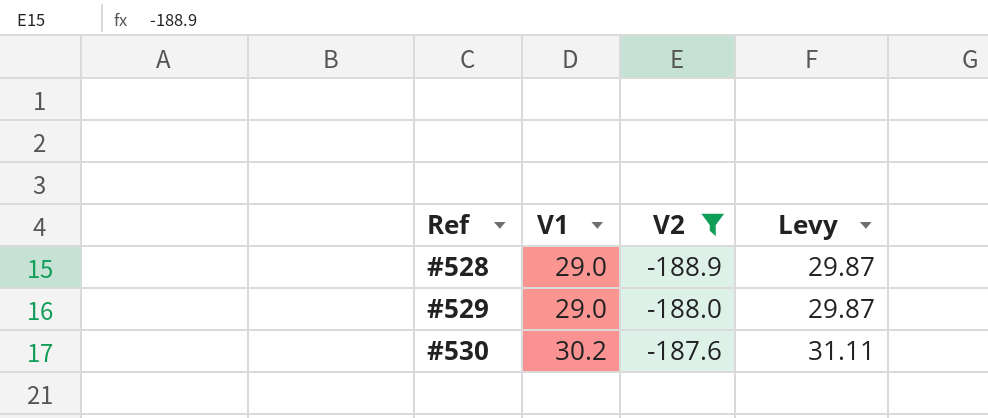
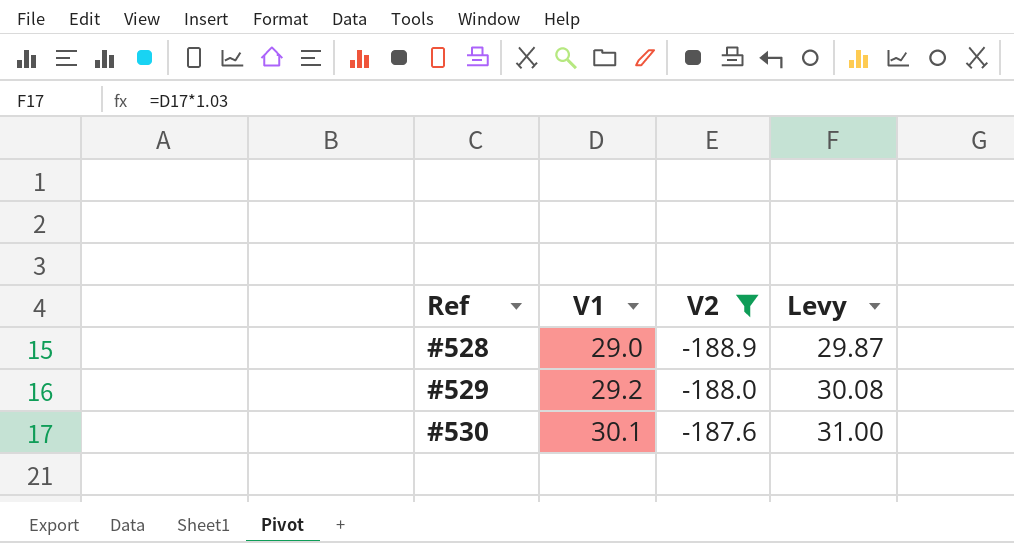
#529 | V1: 29.0 -> 29.2
#529 | Levy: 29.87 -> 30.08
#530 | V1: 30.2 -> 30.1
#530 | Levy: 31.11 -> 31.00

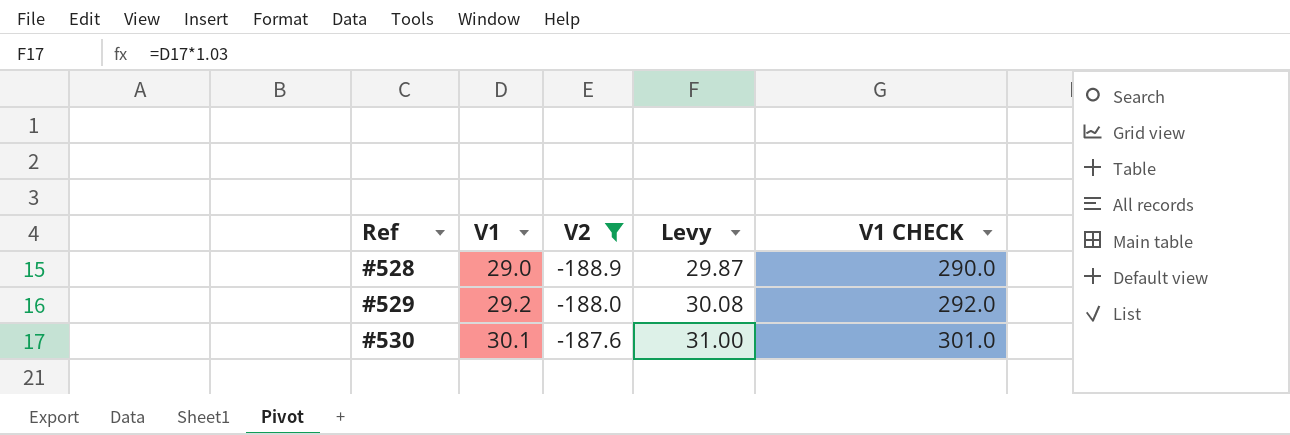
column V1 CHECK | formula: none -> [V1] * 10

